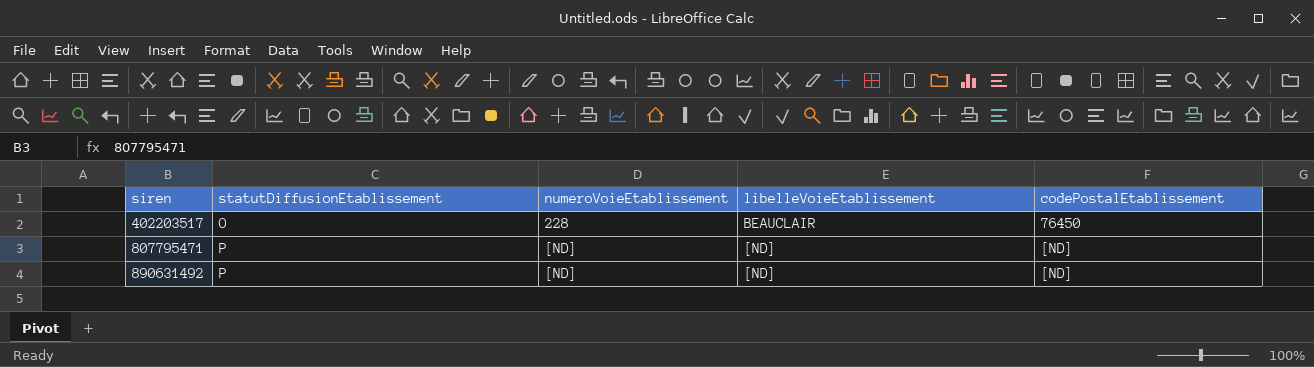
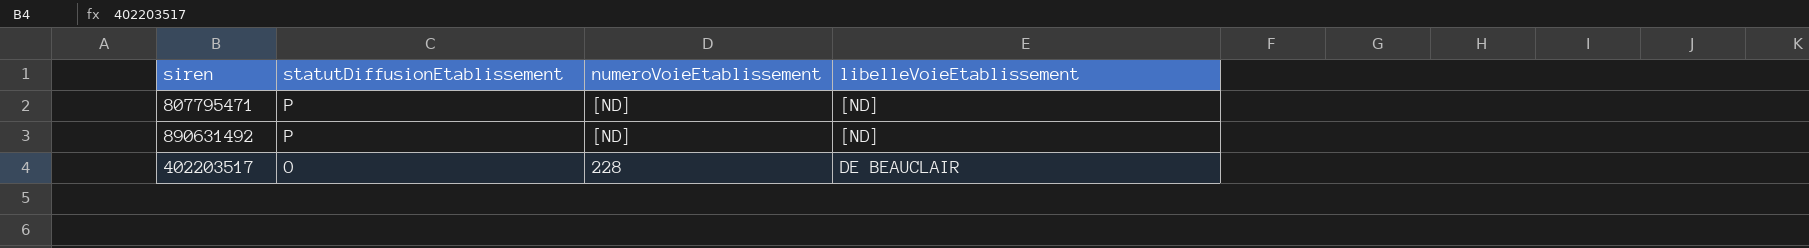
row order: siren ascending -> statutDiffusionEtablissement descending
column codePostalEtablissement | position: 5 -> none
402203517 | libelleVoieEtablissement: BEAUCLAIR -> DE BEAUCLAIR

